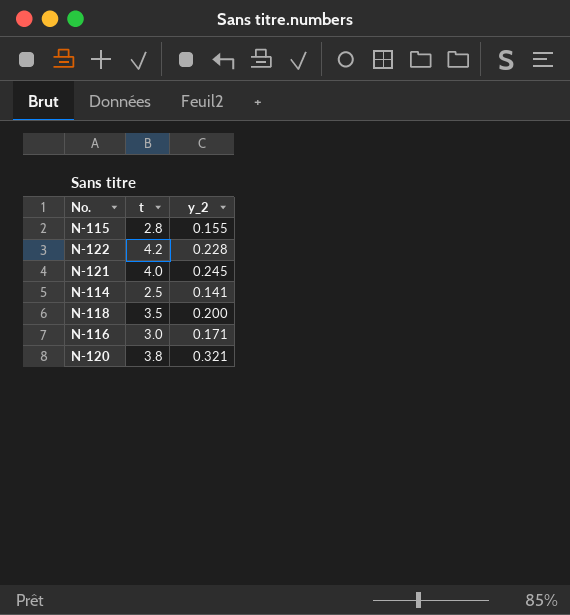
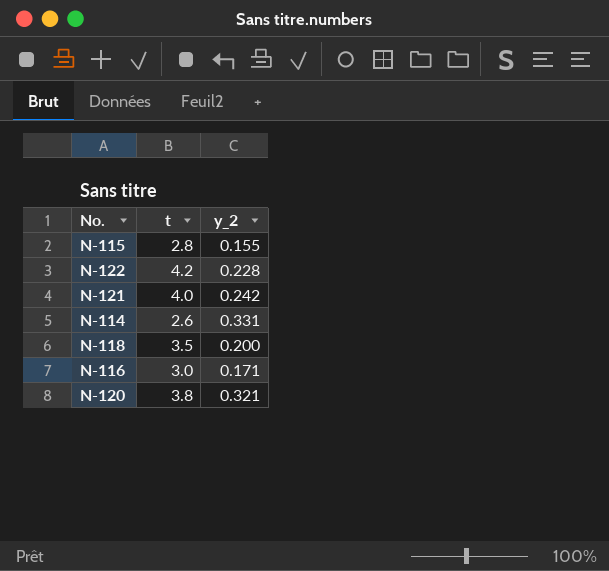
N-121 | y_2: 0.245 -> 0.242
N-114 | t: 2.5 -> 2.6
N-114 | y_2: 0.141 -> 0.331

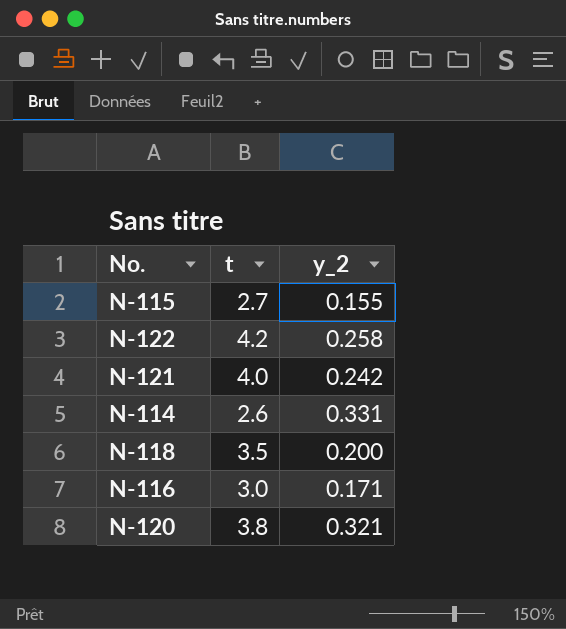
N-115 | t: 2.8 -> 2.7
N-122 | y_2: 0.228 -> 0.258

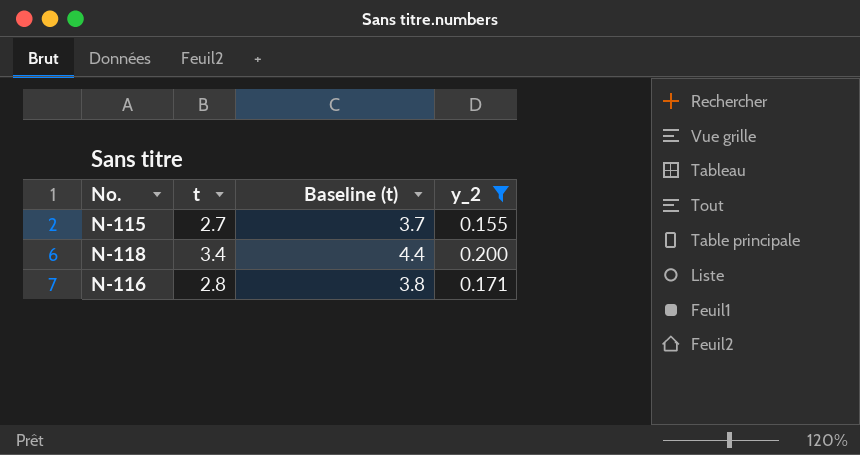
filter: none -> y_2 <= 0.200
column Baseline (t) | formula: none -> [t] + 1
N-118 | t: 3.5 -> 3.4
N-116 | t: 3.0 -> 2.8

